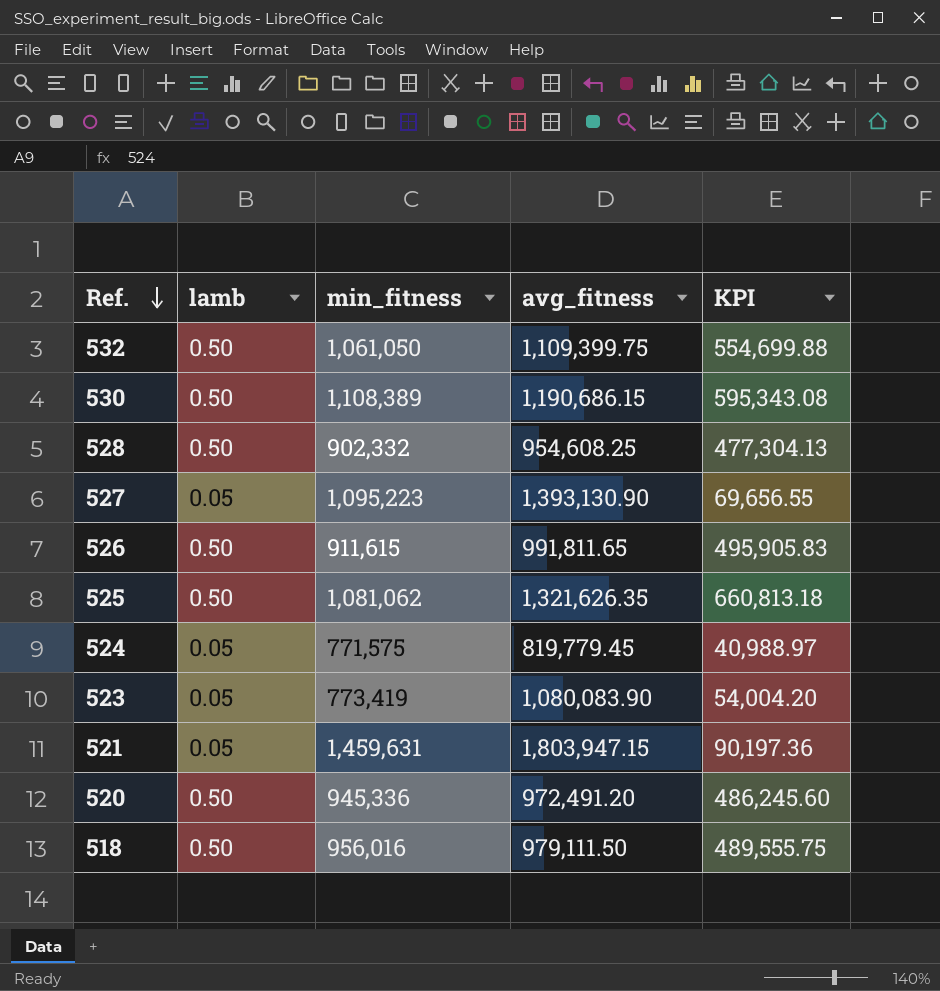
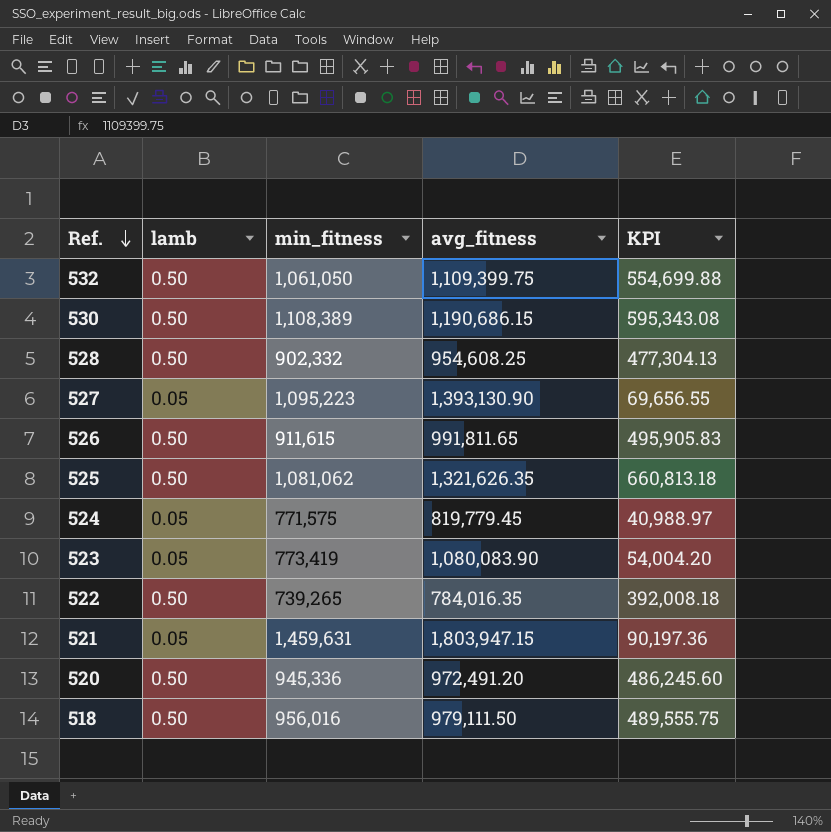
row 522: none -> 0.50 | 739,265 | 784,016.35 | 392,008.18

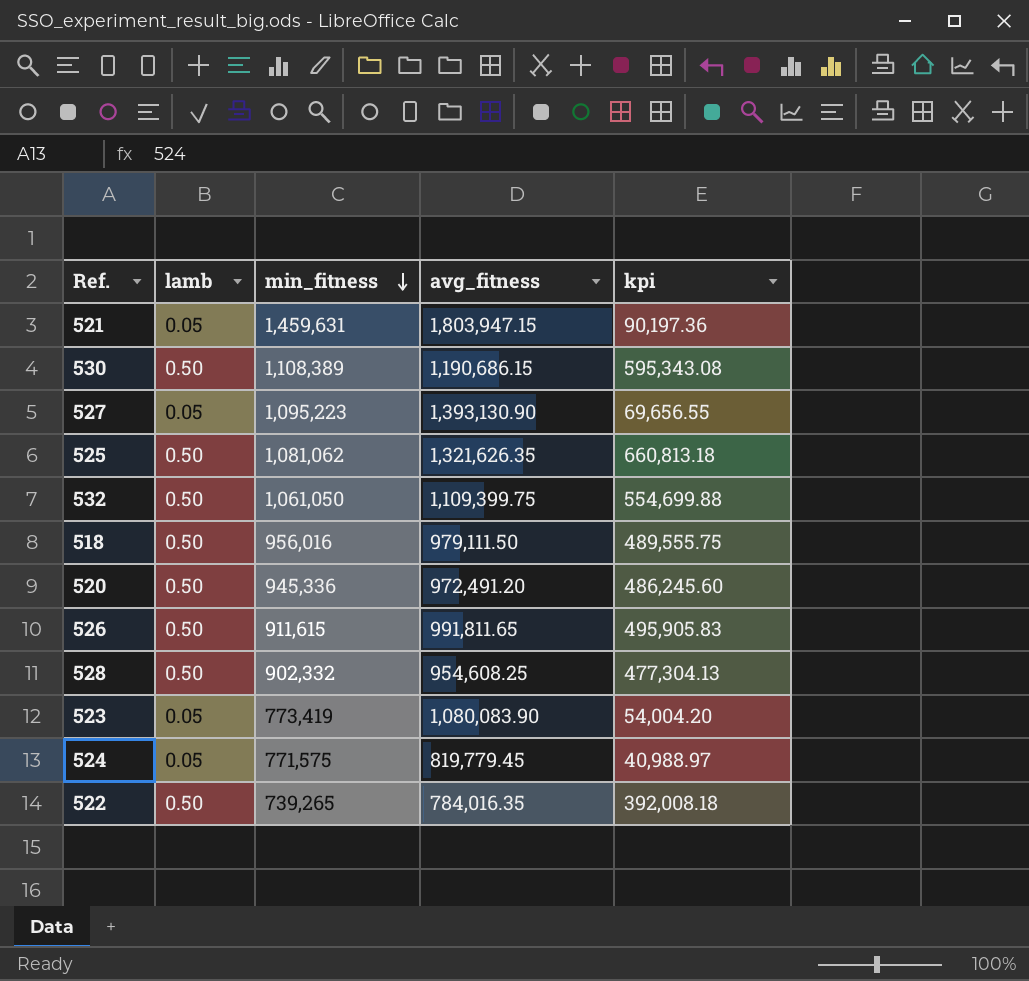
row order: Ref. descending -> min_fitness descending
column name: KPI -> kpi

